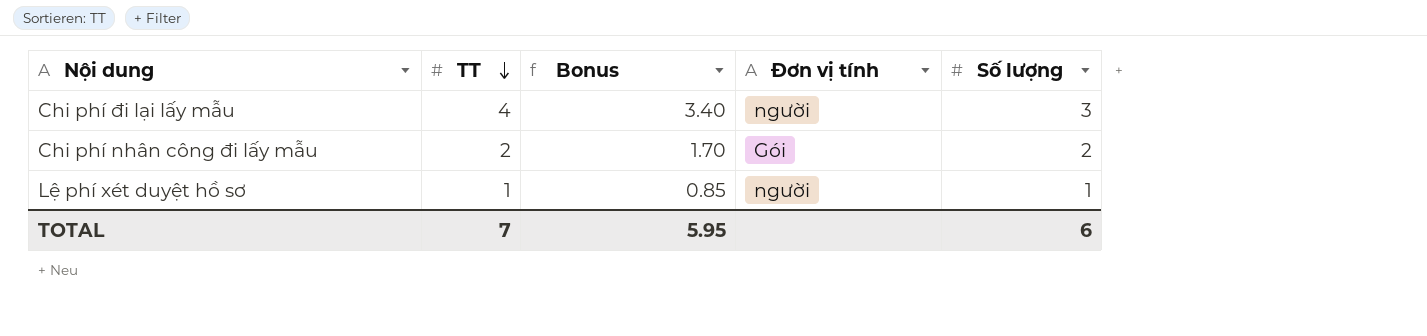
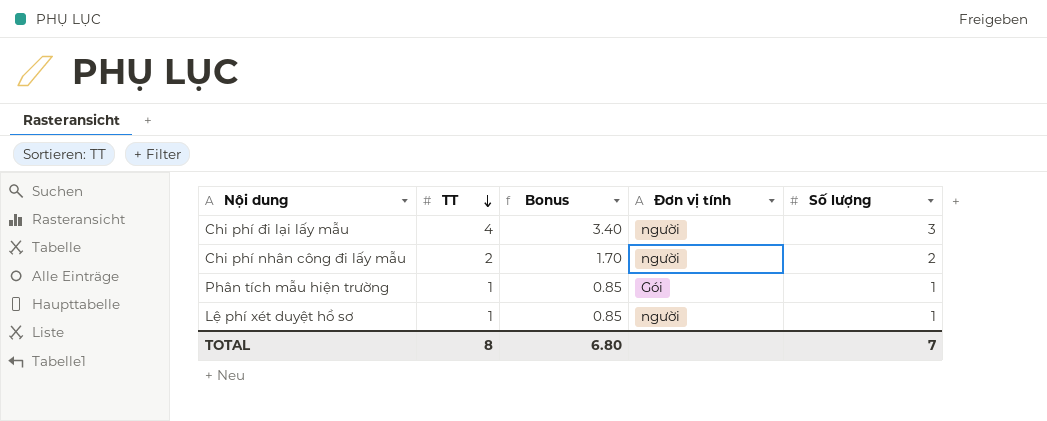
Chi phí nhân công đi lấy mẫu | Đơn vị tính: Gói -> người
row Phân tích mẫu hiện trường: none -> 1 | 0.85 | Gói | 1
TOTAL | TT: 7 -> 8
TOTAL | Bonus: 5.95 -> 6.80
TOTAL | Số lượng: 6 -> 7

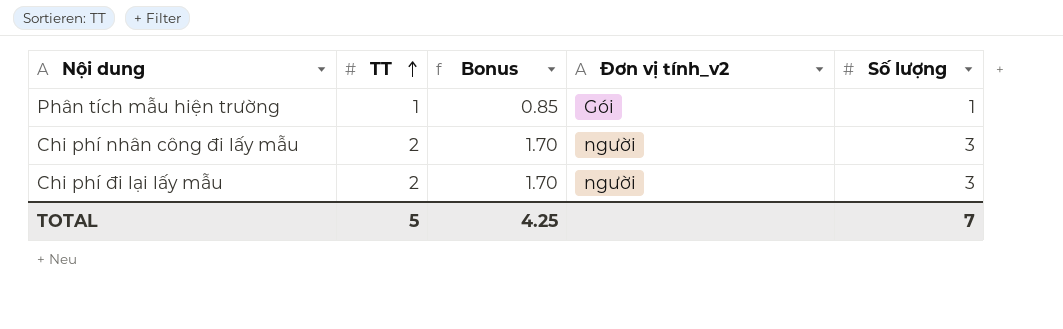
row order: TT descending -> TT ascending
column name: Đơn vị tính -> Đơn vị tính_v2
row Lệ phí xét duyệt hồ sơ: 1 | 0.85 | người | 1 -> none
Chi phí nhân công đi lấy mẫu | Số lượng: 2 -> 3
Chi phí đi lại lấy mẫu | TT: 4 -> 2
Chi phí đi lại lấy mẫu | Bonus: 3.40 -> 1.70
TOTAL | TT: 8 -> 5
TOTAL | Bonus: 6.80 -> 4.25

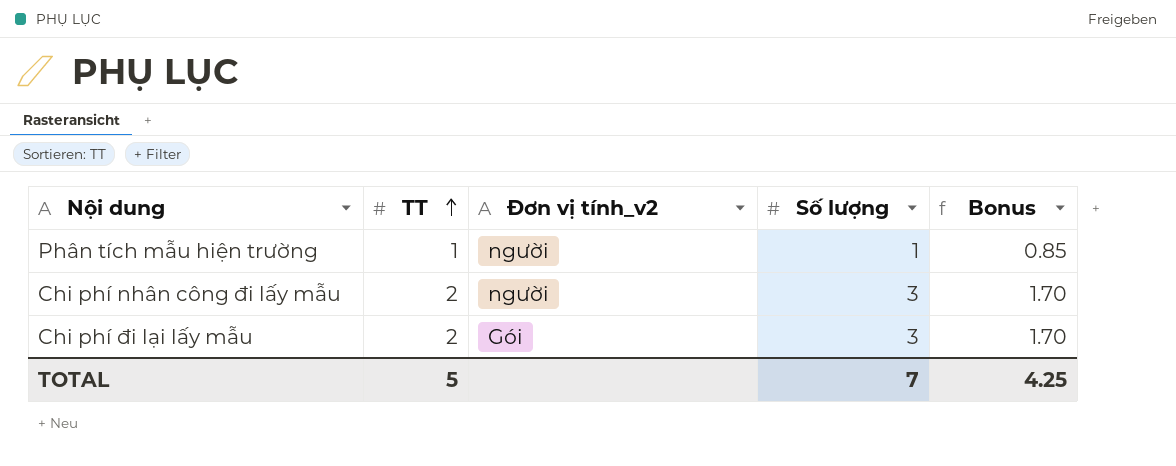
column Bonus | position: 3 -> 5
Phân tích mẫu hiện trường | Đơn vị tính_v2: Gói -> người
Chi phí đi lại lấy mẫu | Đơn vị tính_v2: người -> Gói

